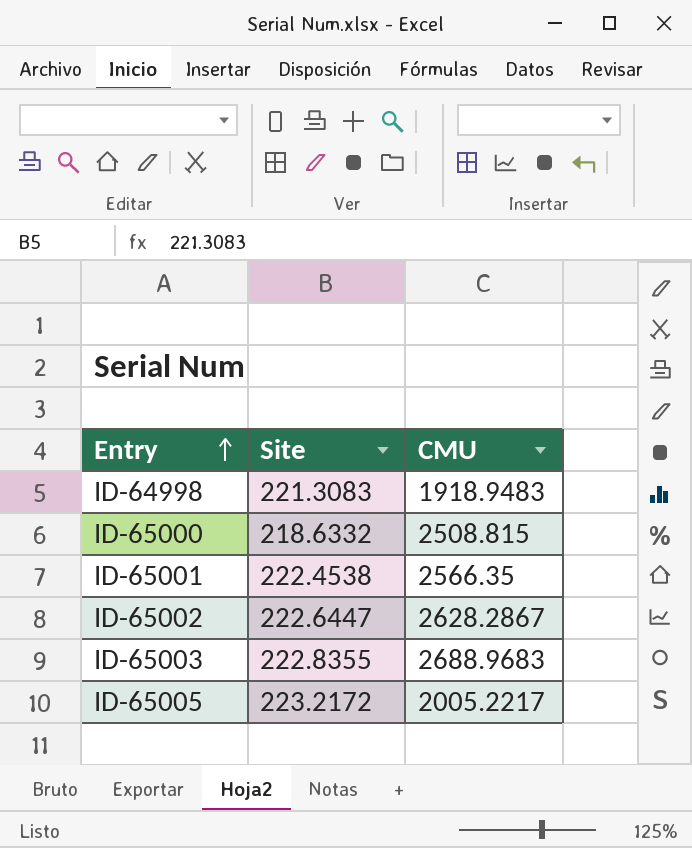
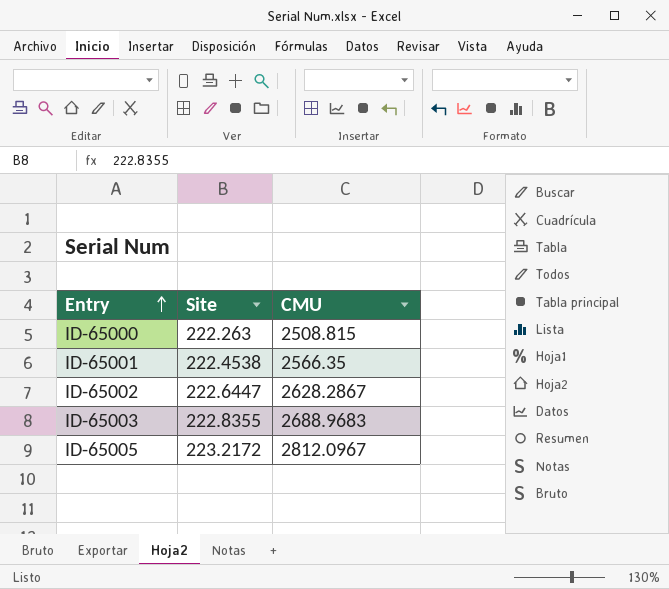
row ID-64998: 221.3083 | 1918.9483 -> none
ID-65000 | Site: 218.6332 -> 222.263
ID-65005 | CMU: 2005.2217 -> 2812.0967

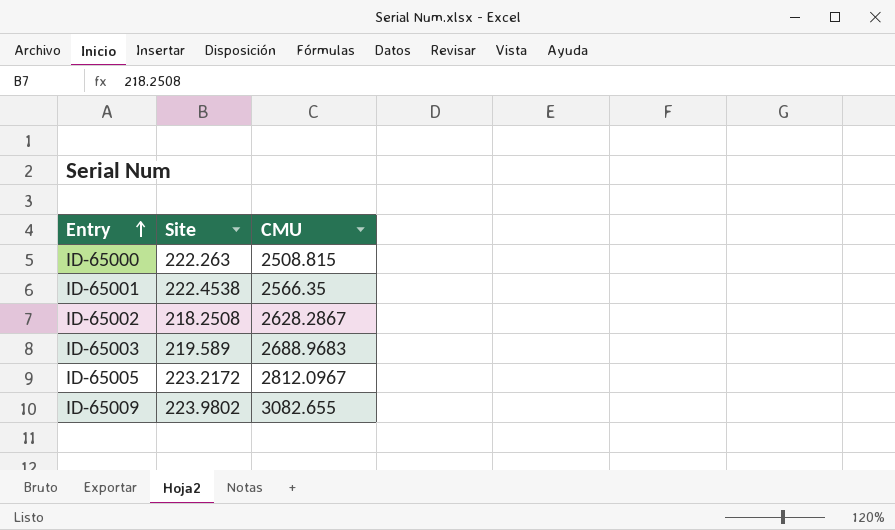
ID-65002 | Site: 222.6447 -> 218.2508
ID-65003 | Site: 222.8355 -> 219.589
row ID-65009: none -> 223.9802 | 3082.655

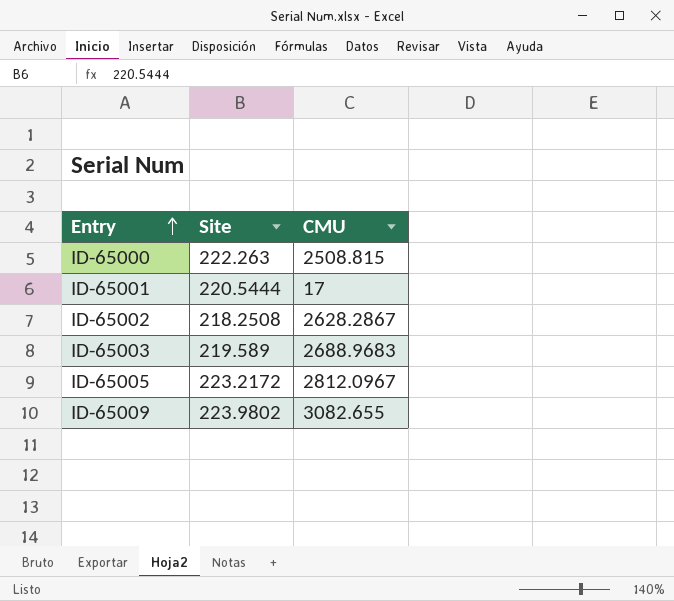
ID-65001 | Site: 222.4538 -> 220.5444
ID-65001 | CMU: 2566.35 -> 17

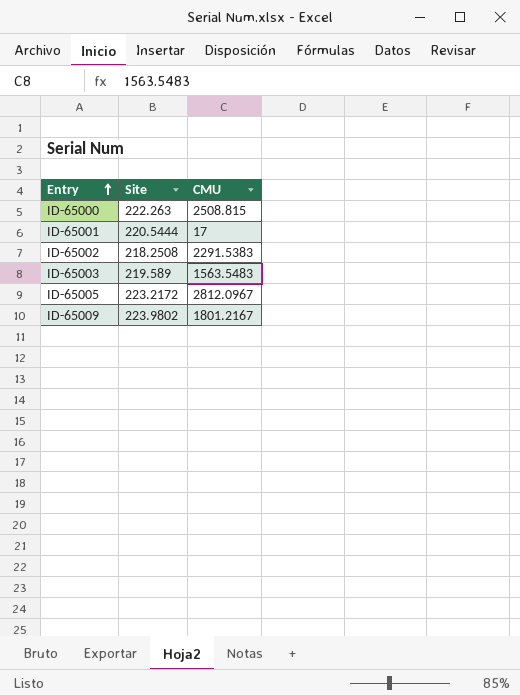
ID-65002 | CMU: 2628.2867 -> 2291.5383
ID-65003 | CMU: 2688.9683 -> 1563.5483
ID-65009 | CMU: 3082.655 -> 1801.2167

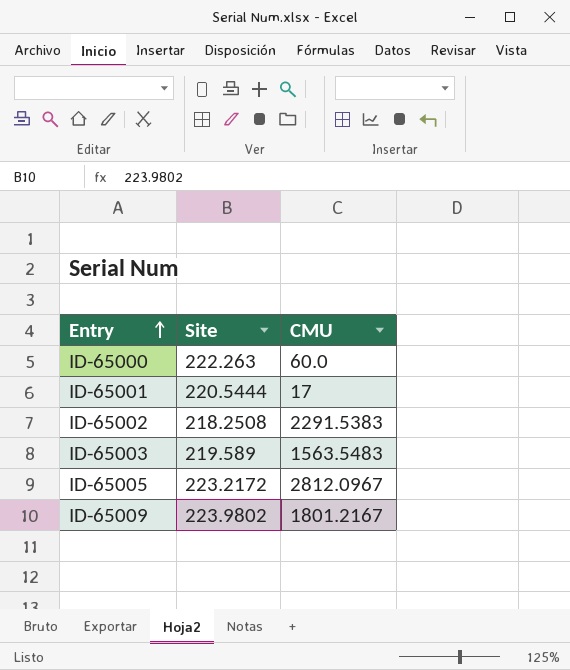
ID-65000 | CMU: 2508.815 -> 60.0

